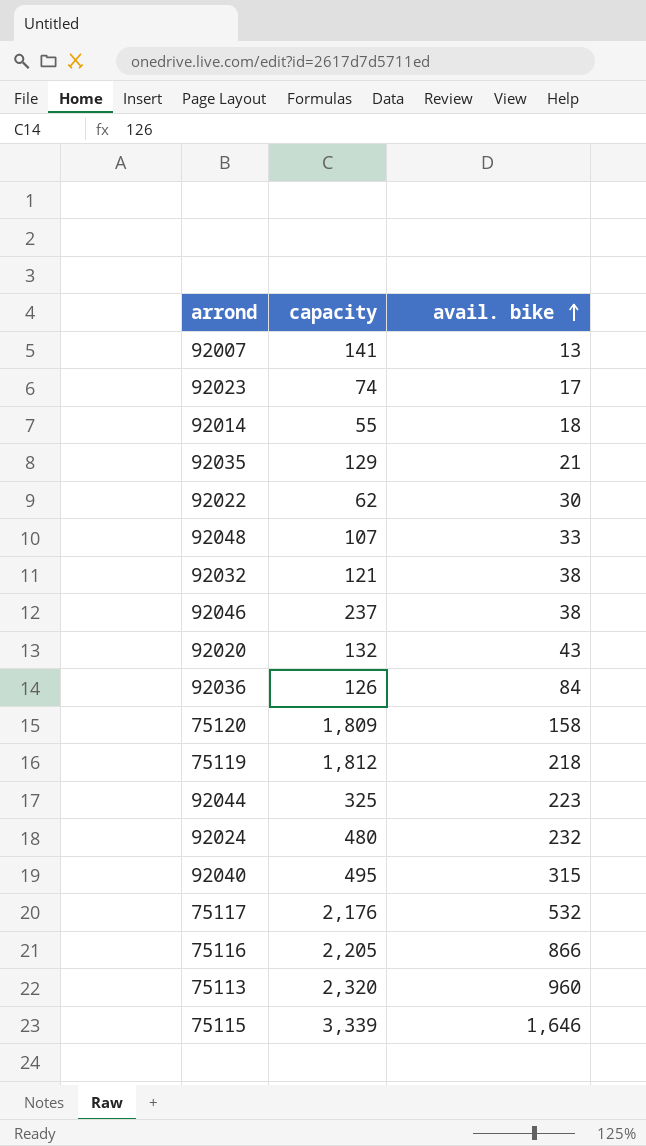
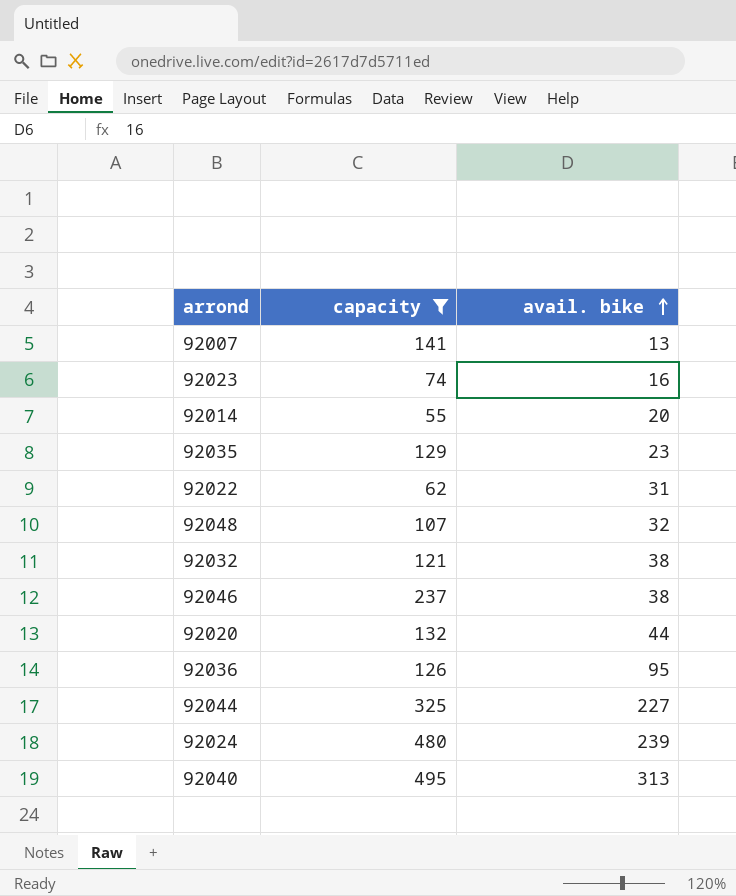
filter: none -> capacity <= 495
92023 | avail. bike: 17 -> 16
92014 | avail. bike: 18 -> 20
92035 | avail. bike: 21 -> 23
92022 | avail. bike: 30 -> 31
92048 | avail. bike: 33 -> 32
92020 | avail. bike: 43 -> 44
92036 | avail. bike: 84 -> 95
92044 | avail. bike: 223 -> 227
92024 | avail. bike: 232 -> 239
92040 | avail. bike: 315 -> 313

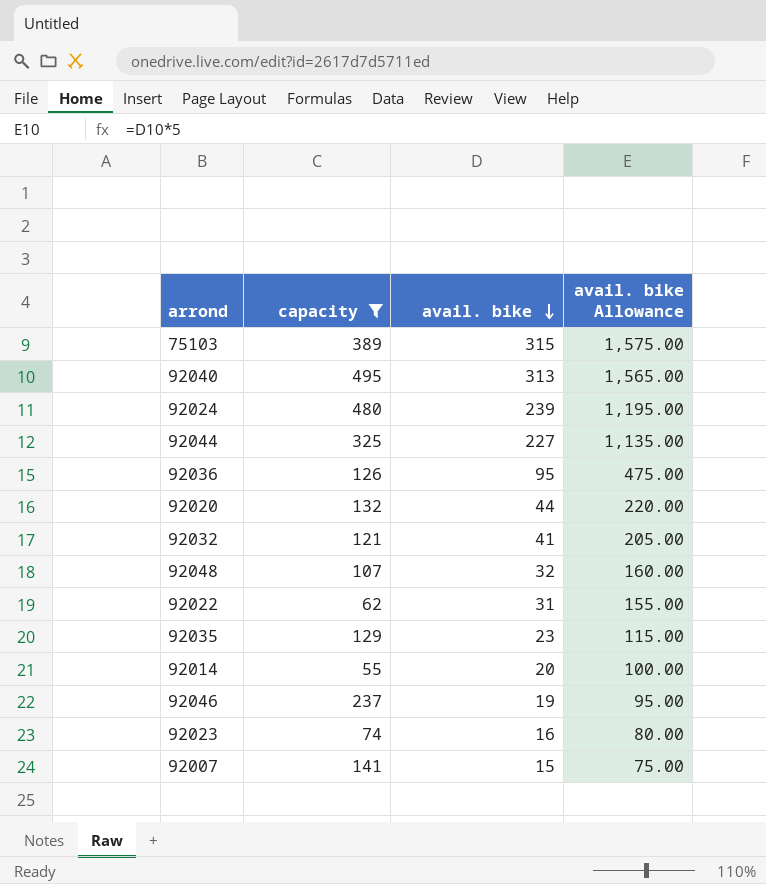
row order: avail. bike ascending -> avail. bike descending
column avail. bike Allowance | formula: none -> [avail. bike] * 5
row 75103: none -> 389 | 315 | 1,575.00
92032 | avail. bike: 38 -> 41
92046 | avail. bike: 38 -> 19
92007 | avail. bike: 13 -> 15

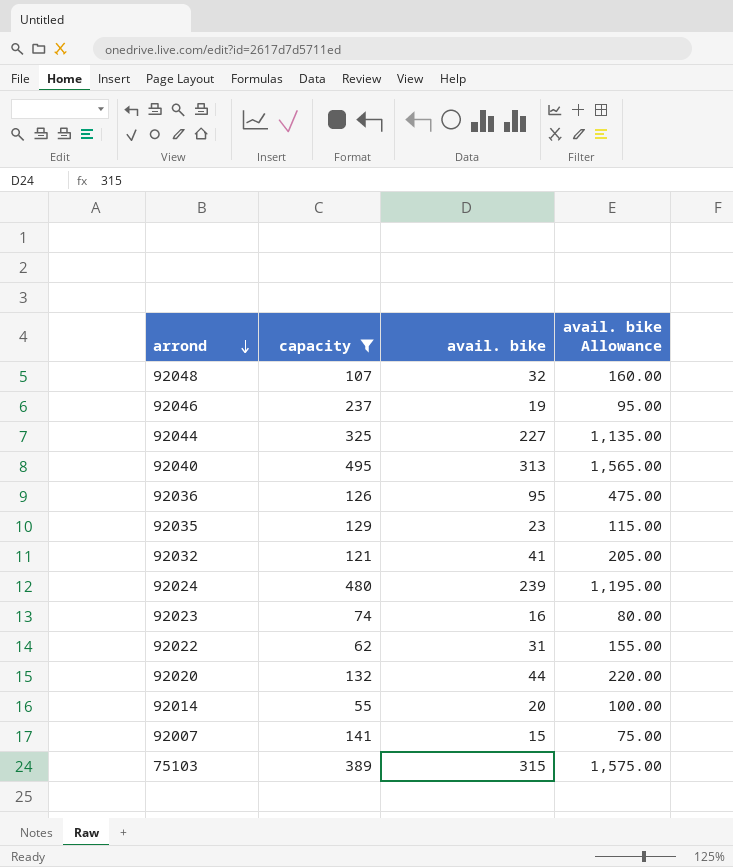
row order: avail. bike descending -> arrond descending

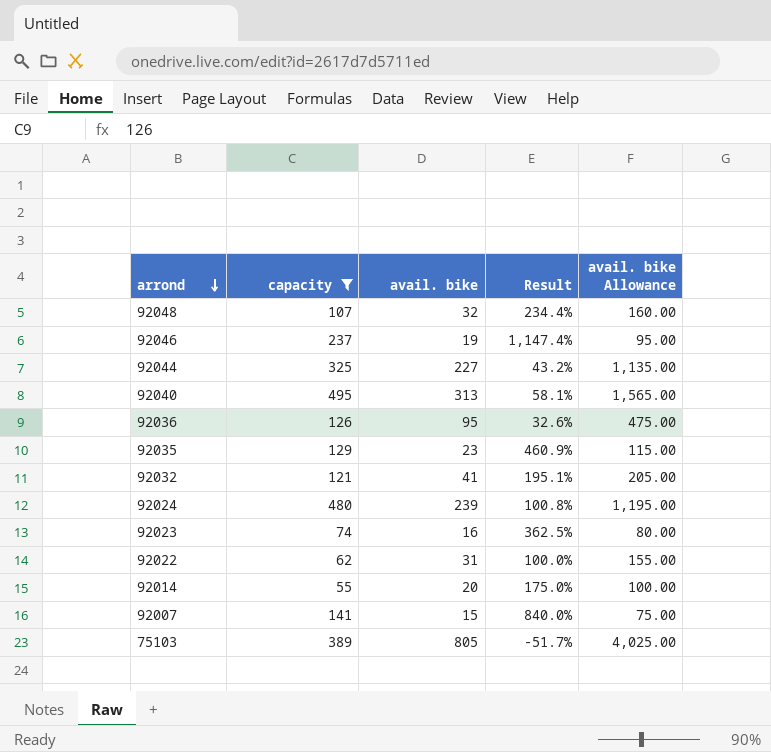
column Result | formula: none -> ([capacity] - [avail. bike]) / [avail. bike]
row 92020: 132 | 44 | 220.00 -> none
75103 | avail. bike: 315 -> 805
75103 | avail. bike Allowance: 1,575.00 -> 4,025.00

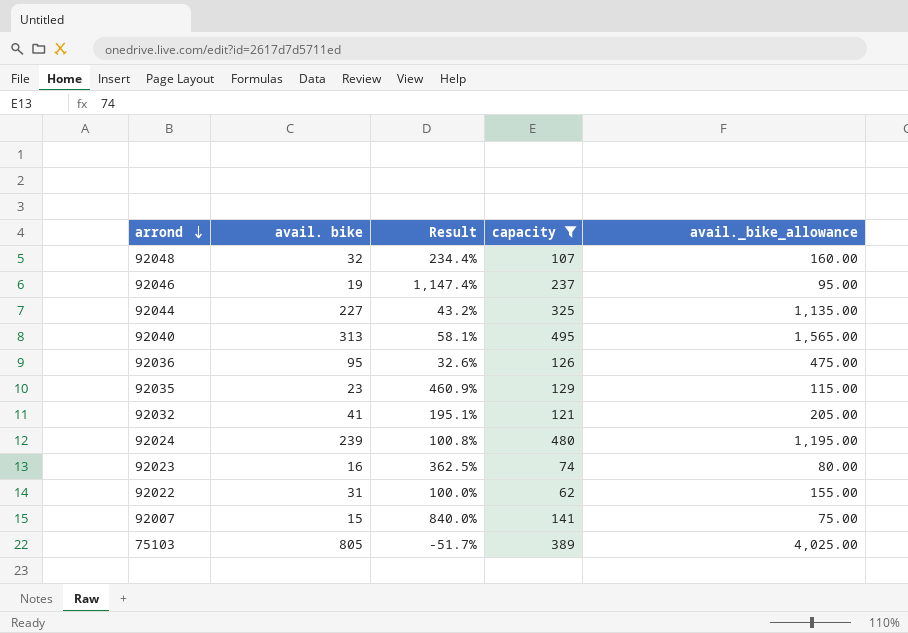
column capacity | position: 2 -> 4
column name: avail. bike Allowance -> avail._bike_allowance
row 92014: 55 | 20 | 175.0% | 100.00 -> none

